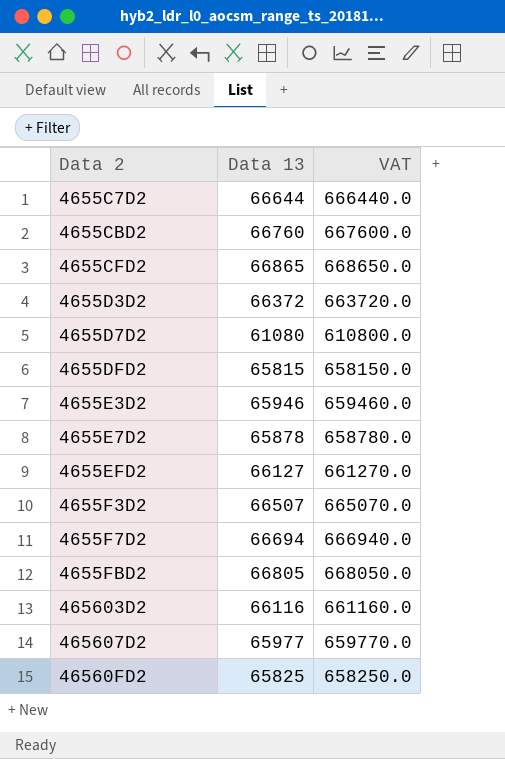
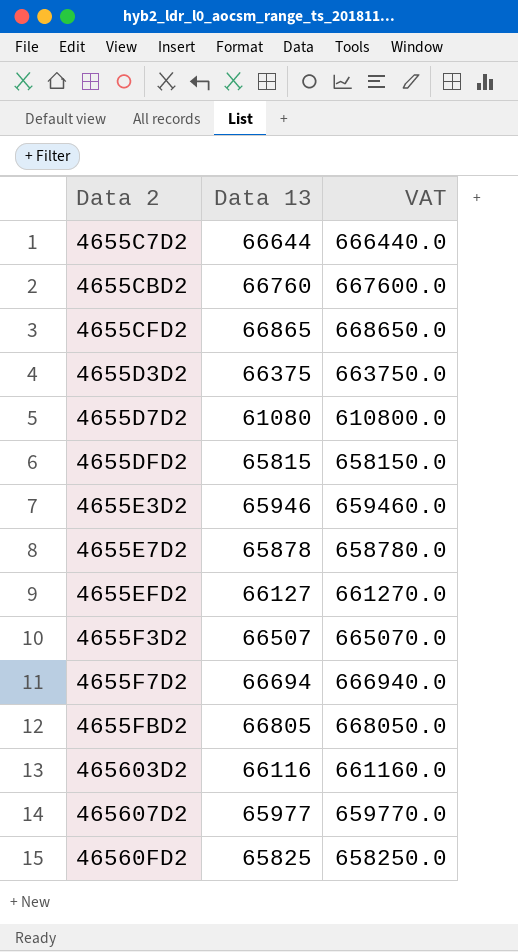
4655D3D2 | Data 13: 66372 -> 66375
4655D3D2 | VAT: 663720.0 -> 663750.0

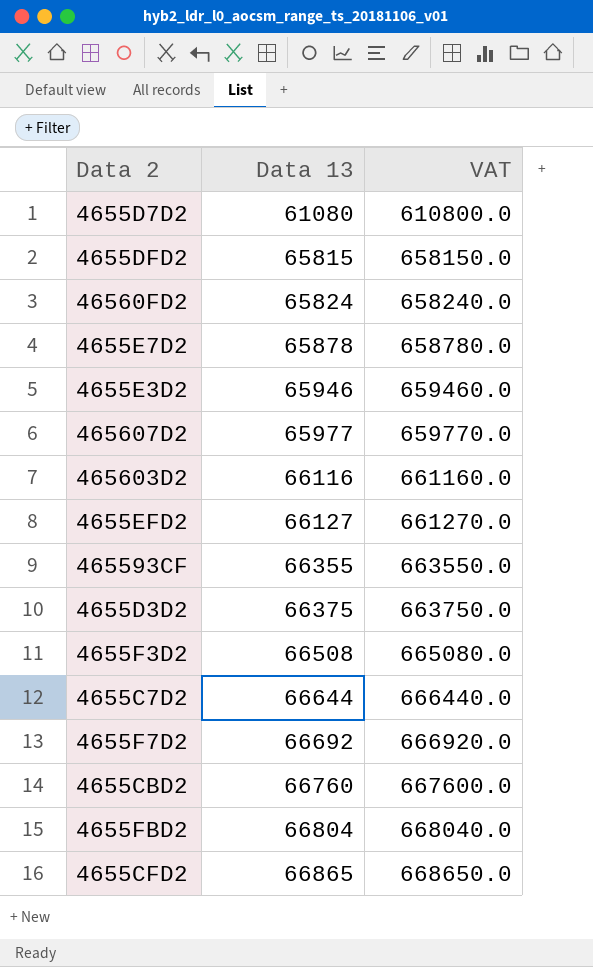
row order: none -> Data 13 ascending
46560FD2 | Data 13: 65825 -> 65824
46560FD2 | VAT: 658250.0 -> 658240.0
row 465593CF: none -> 66355 | 663550.0
4655F3D2 | Data 13: 66507 -> 66508
4655F3D2 | VAT: 665070.0 -> 665080.0
4655F7D2 | Data 13: 66694 -> 66692
4655F7D2 | VAT: 666940.0 -> 666920.0
4655FBD2 | Data 13: 66805 -> 66804
4655FBD2 | VAT: 668050.0 -> 668040.0

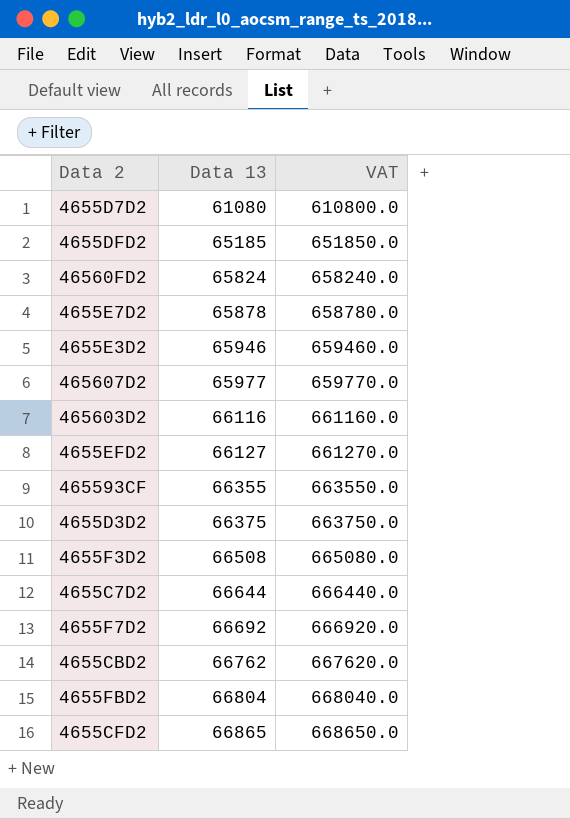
4655DFD2 | Data 13: 65815 -> 65185
4655DFD2 | VAT: 658150.0 -> 651850.0
4655CBD2 | Data 13: 66760 -> 66762
4655CBD2 | VAT: 667600.0 -> 667620.0

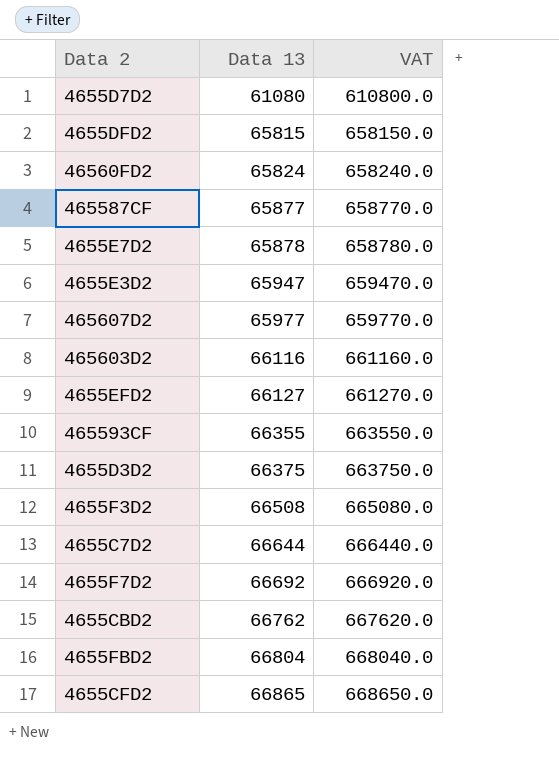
4655DFD2 | Data 13: 65185 -> 65815
4655DFD2 | VAT: 651850.0 -> 658150.0
row 465587CF: none -> 65877 | 658770.0
4655E3D2 | Data 13: 65946 -> 65947
4655E3D2 | VAT: 659460.0 -> 659470.0

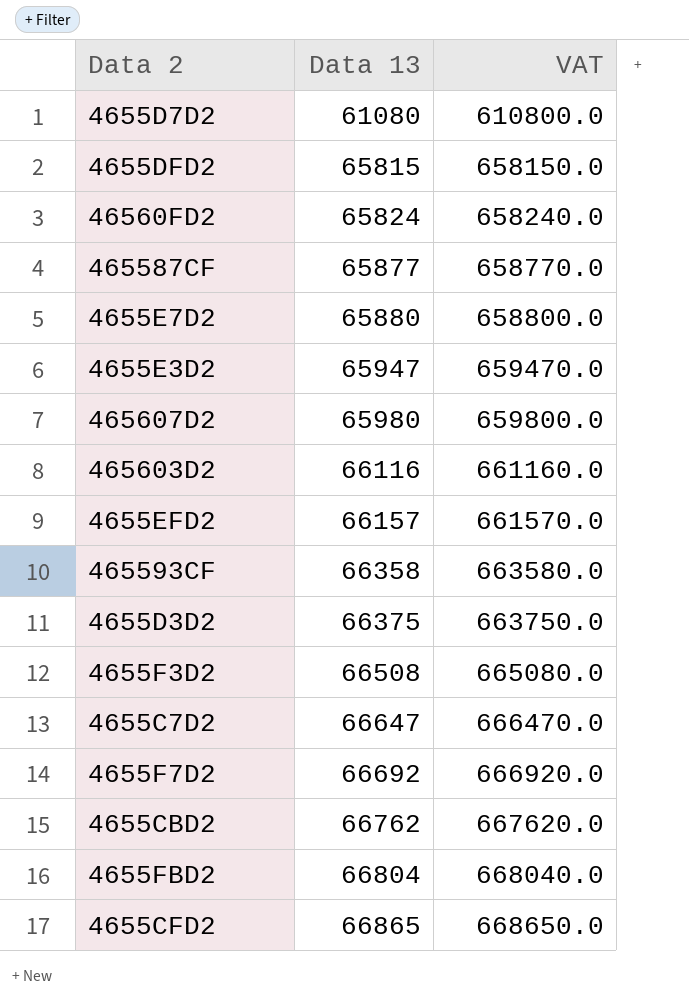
4655E7D2 | Data 13: 65878 -> 65880
4655E7D2 | VAT: 658780.0 -> 658800.0
465607D2 | Data 13: 65977 -> 65980
465607D2 | VAT: 659770.0 -> 659800.0
4655EFD2 | Data 13: 66127 -> 66157
4655EFD2 | VAT: 661270.0 -> 661570.0
465593CF | Data 13: 66355 -> 66358
465593CF | VAT: 663550.0 -> 663580.0
4655C7D2 | Data 13: 66644 -> 66647
4655C7D2 | VAT: 666440.0 -> 666470.0

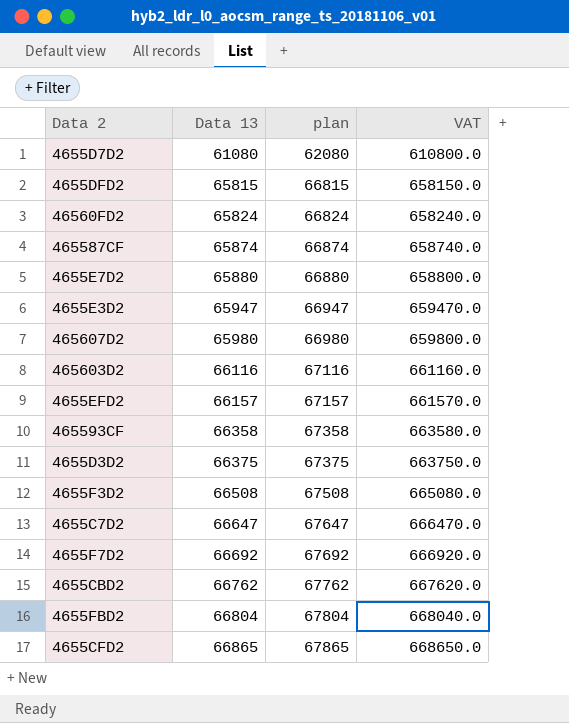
column plan | formula: none -> [Data 13] + 1000
465587CF | Data 13: 65877 -> 65874
465587CF | VAT: 658770.0 -> 658740.0

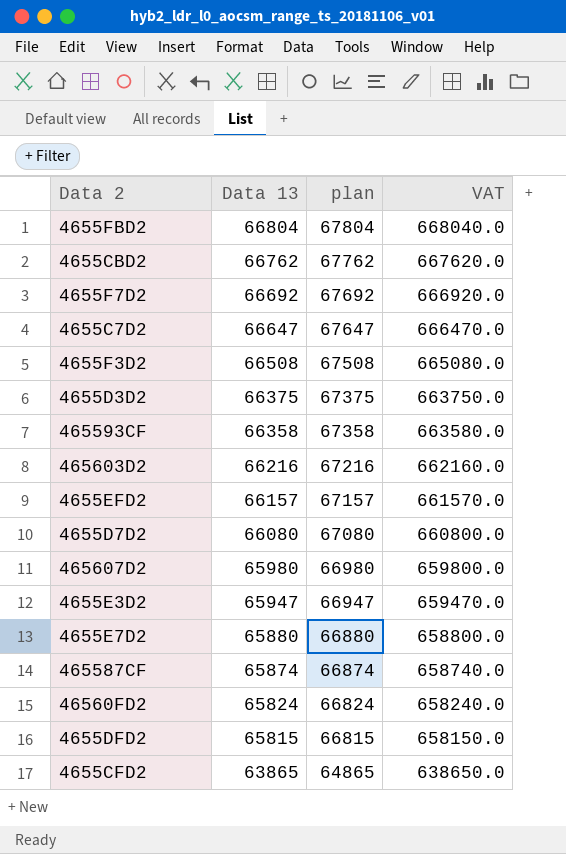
row order: Data 13 ascending -> Data 13 descending
465603D2 | Data 13: 66116 -> 66216
465603D2 | plan: 67116 -> 67216
465603D2 | VAT: 661160.0 -> 662160.0
4655D7D2 | Data 13: 61080 -> 66080
4655D7D2 | plan: 62080 -> 67080
4655D7D2 | VAT: 610800.0 -> 660800.0
4655CFD2 | Data 13: 66865 -> 63865
4655CFD2 | plan: 67865 -> 64865
4655CFD2 | VAT: 668650.0 -> 638650.0

